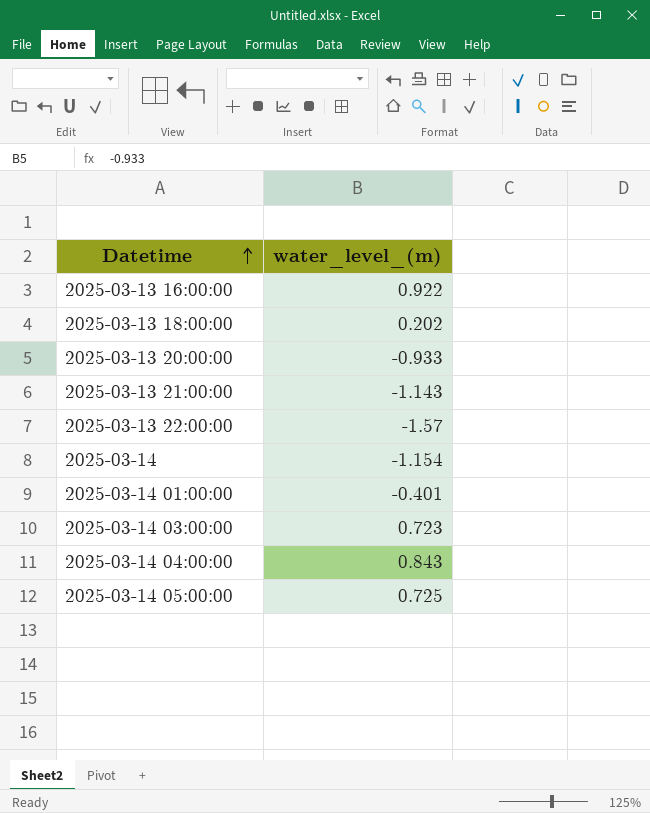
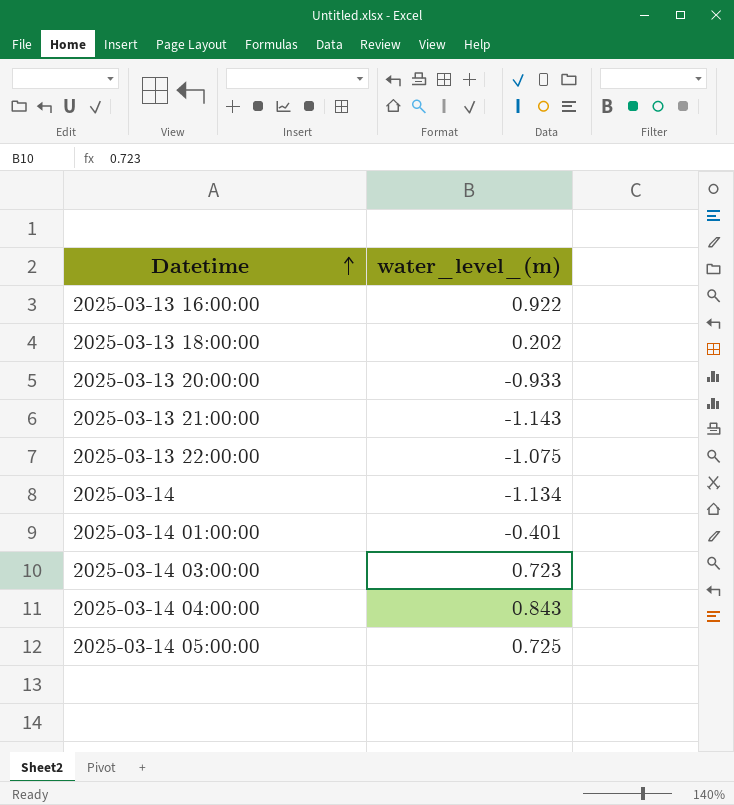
2025-03-13 22:00:00 | water_level_(m): -1.57 -> -1.075
2025-03-14 | water_level_(m): -1.154 -> -1.134

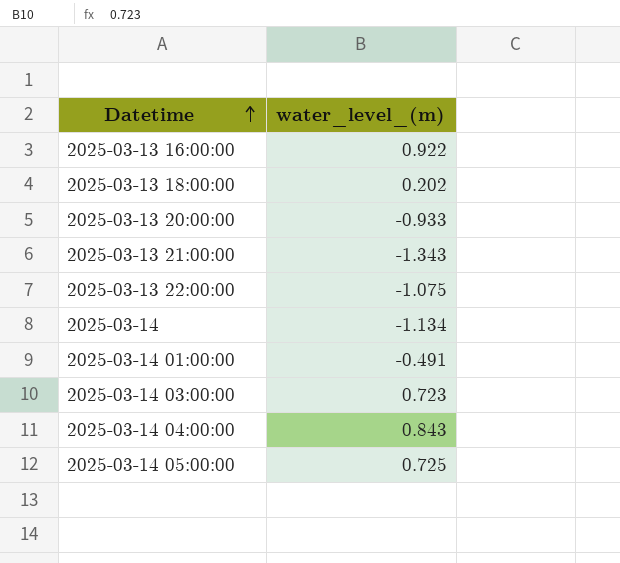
2025-03-13 21:00:00 | water_level_(m): -1.143 -> -1.343
2025-03-14 01:00:00 | water_level_(m): -0.401 -> -0.491

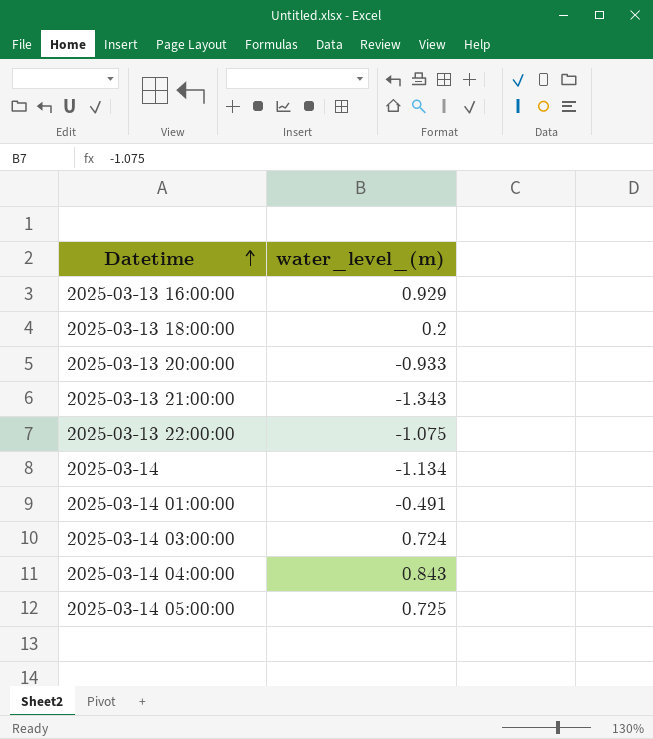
2025-03-13 16:00:00 | water_level_(m): 0.922 -> 0.929
2025-03-13 18:00:00 | water_level_(m): 0.202 -> 0.2
2025-03-14 03:00:00 | water_level_(m): 0.723 -> 0.724

